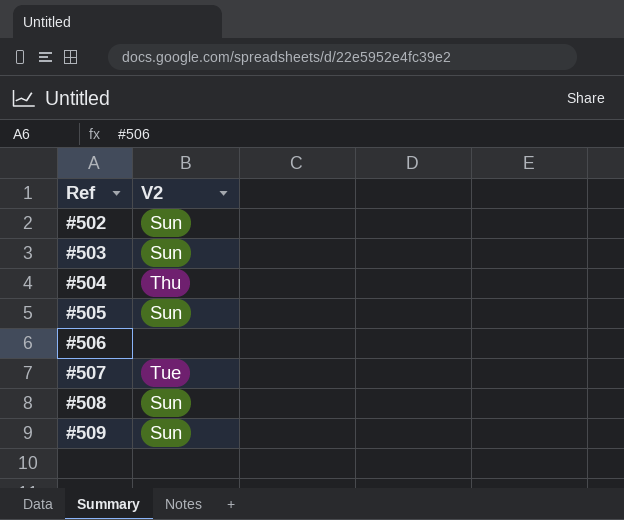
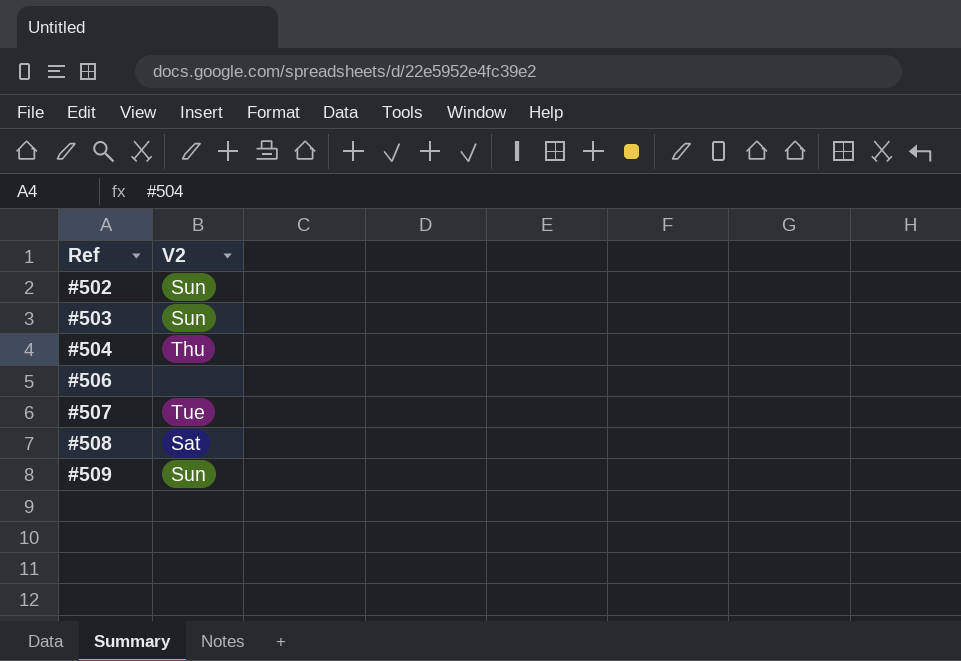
row #505: Sun -> none
#508 | V2: Sun -> Sat

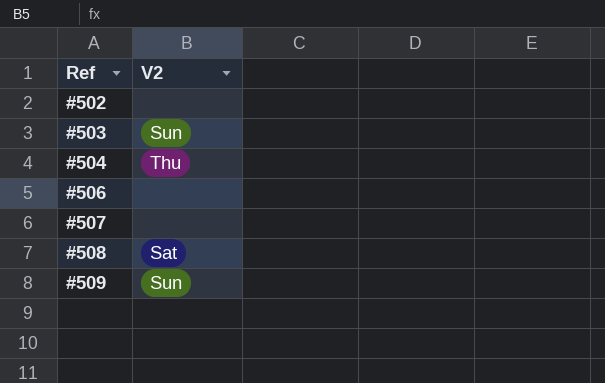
#502 | V2: Sun -> none
#507 | V2: Tue -> none

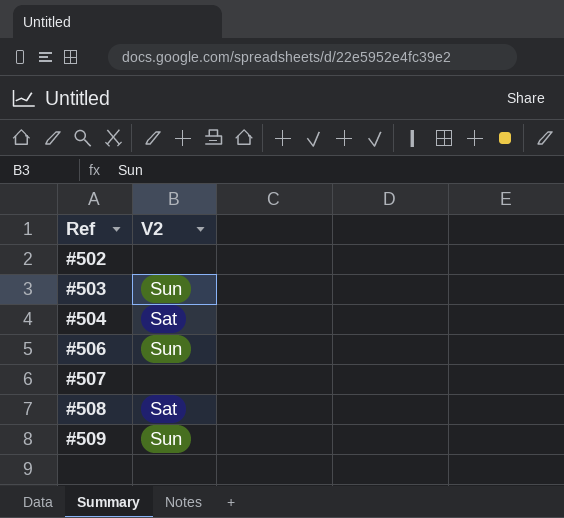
#504 | V2: Thu -> Sat
#506 | V2: none -> Sun

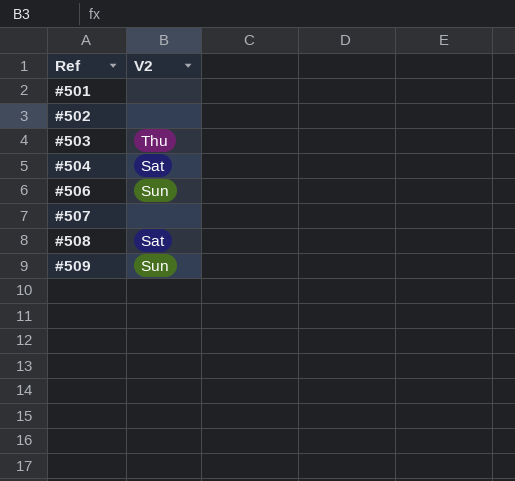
row #501: none -> none
#503 | V2: Sun -> Thu

